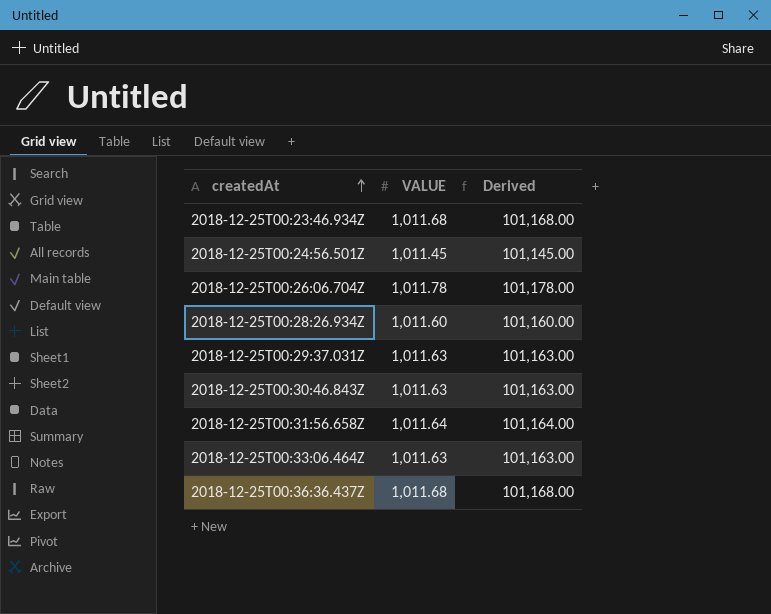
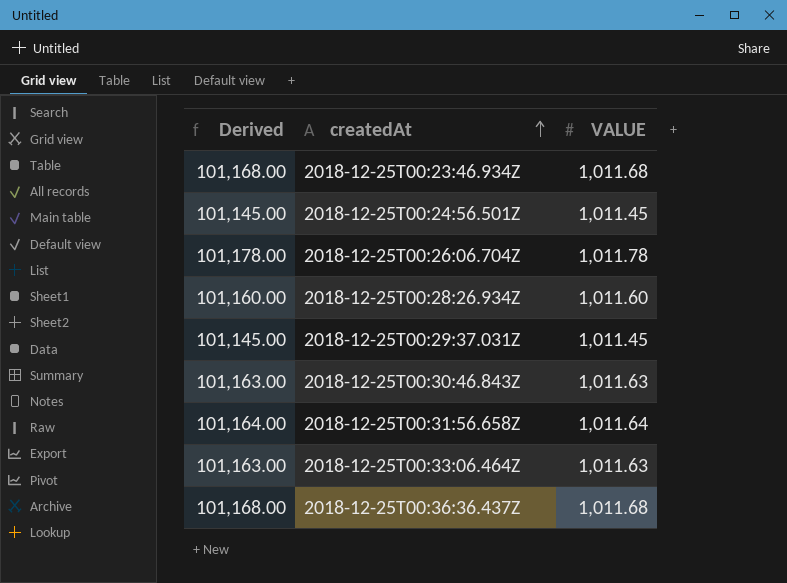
column Derived | position: 3 -> 1
2018-12-25T00:29:37.031Z | Derived: 101,163.00 -> 101,145.00
2018-12-25T00:29:37.031Z | VALUE: 1,011.63 -> 1,011.45

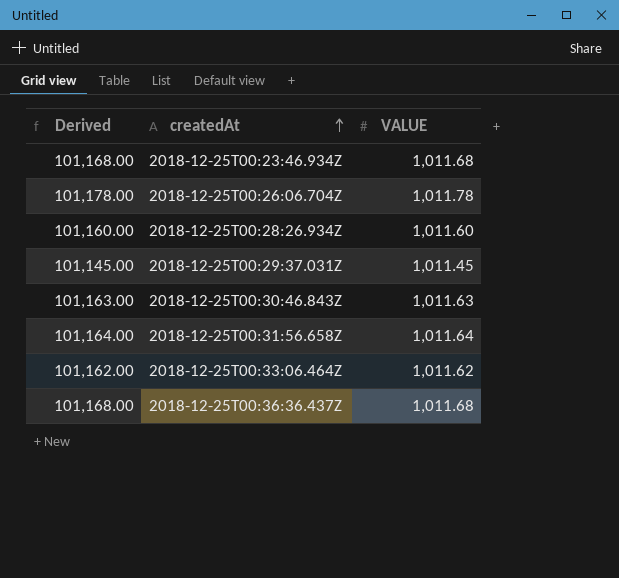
row 2018-12-25T00:24:56.501Z: 101,145.00 | 1,011.45 -> none
2018-12-25T00:33:06.464Z | Derived: 101,163.00 -> 101,162.00
2018-12-25T00:33:06.464Z | VALUE: 1,011.63 -> 1,011.62

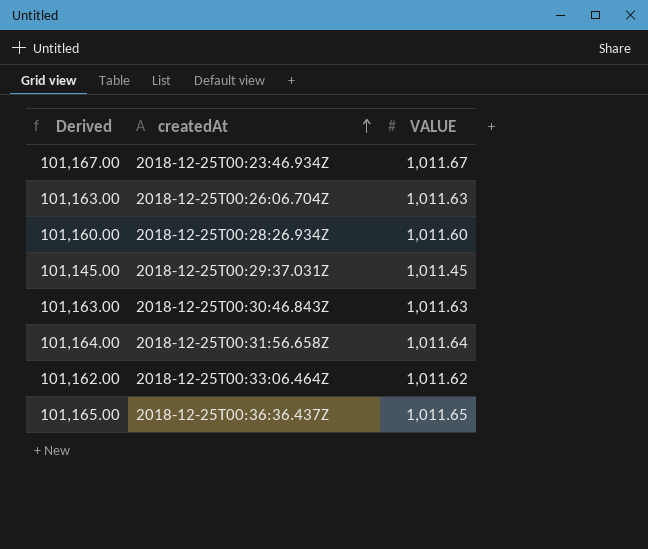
2018-12-25T00:23:46.934Z | Derived: 101,168.00 -> 101,167.00
2018-12-25T00:23:46.934Z | VALUE: 1,011.68 -> 1,011.67
2018-12-25T00:26:06.704Z | Derived: 101,178.00 -> 101,163.00
2018-12-25T00:26:06.704Z | VALUE: 1,011.78 -> 1,011.63
2018-12-25T00:36:36.437Z | Derived: 101,168.00 -> 101,165.00
2018-12-25T00:36:36.437Z | VALUE: 1,011.68 -> 1,011.65

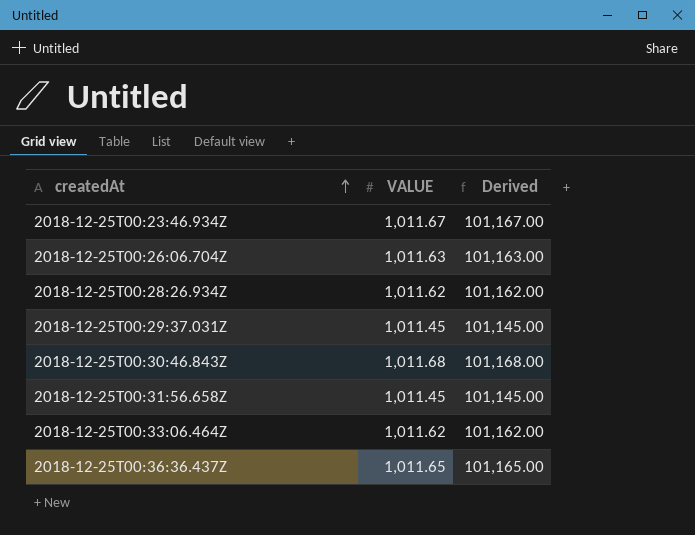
column Derived | position: 1 -> 3
2018-12-25T00:28:26.934Z | VALUE: 1,011.60 -> 1,011.62
2018-12-25T00:28:26.934Z | Derived: 101,160.00 -> 101,162.00
2018-12-25T00:30:46.843Z | VALUE: 1,011.63 -> 1,011.68
2018-12-25T00:30:46.843Z | Derived: 101,163.00 -> 101,168.00
2018-12-25T00:31:56.658Z | VALUE: 1,011.64 -> 1,011.45
2018-12-25T00:31:56.658Z | Derived: 101,164.00 -> 101,145.00

